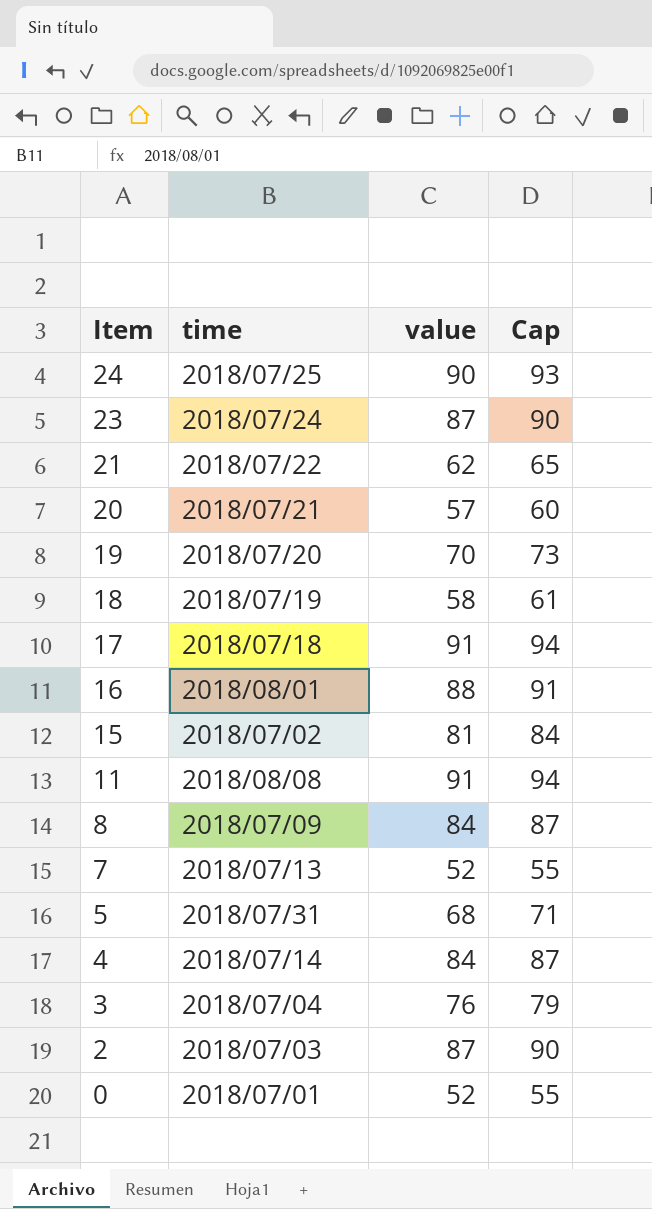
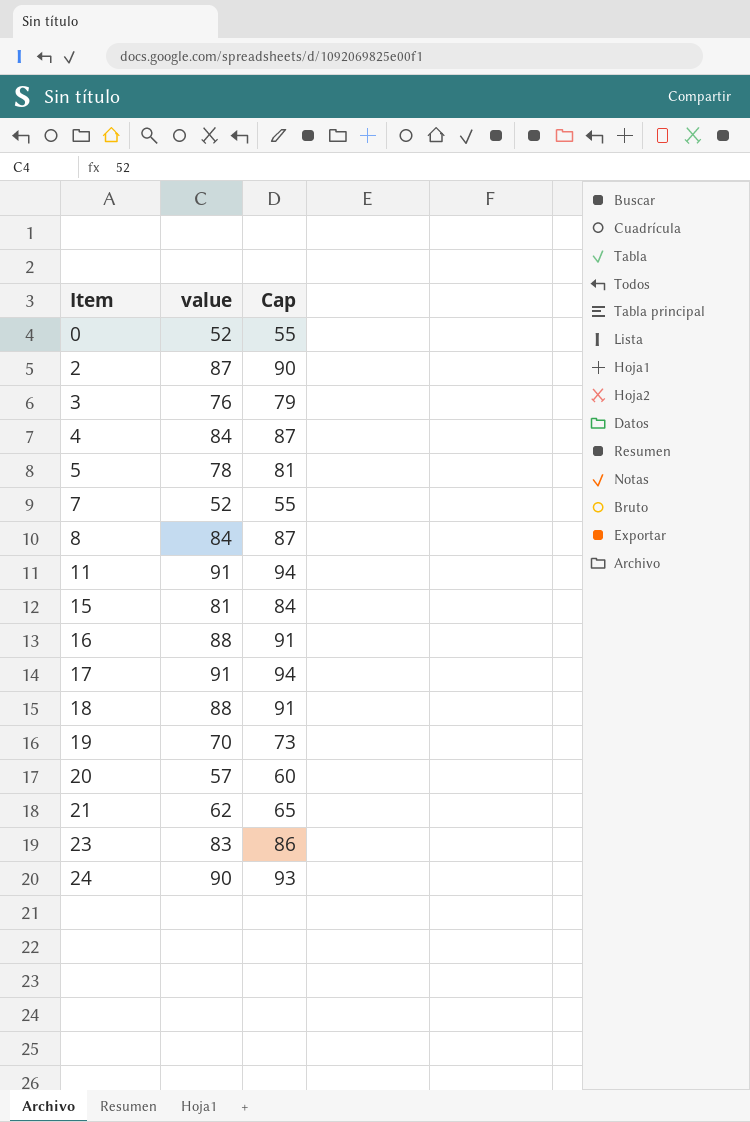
row order: Item descending -> Item ascending
column time | position: 2 -> none
5 | value: 68 -> 78
5 | Cap: 71 -> 81
18 | value: 58 -> 88
18 | Cap: 61 -> 91
23 | value: 87 -> 83
23 | Cap: 90 -> 86

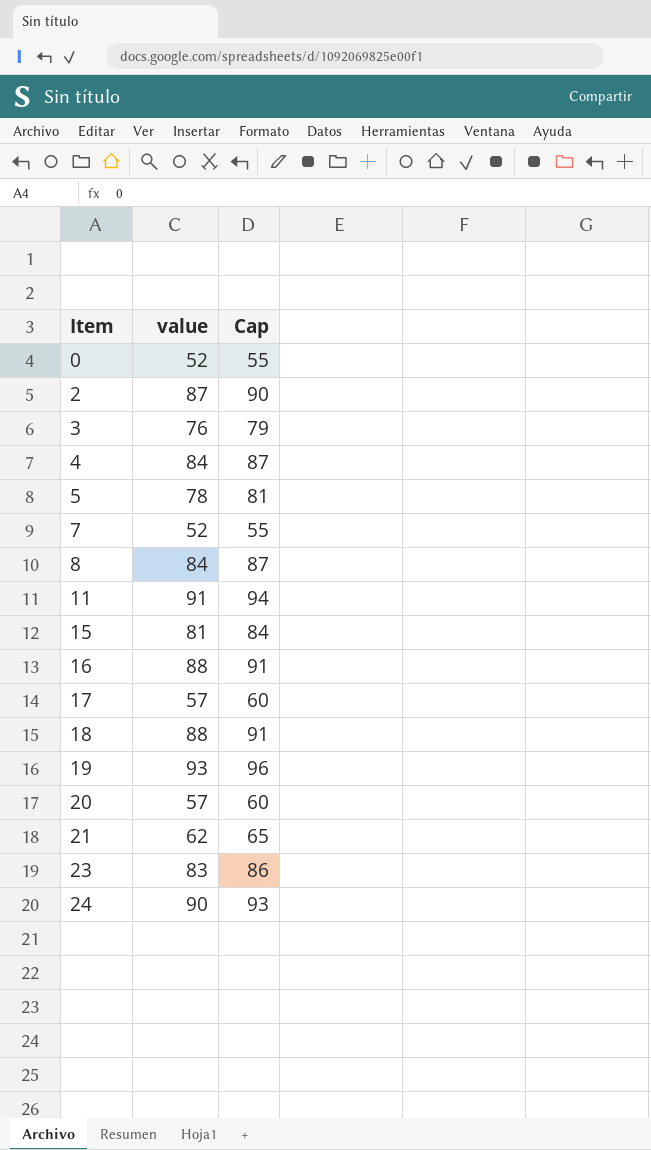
17 | value: 91 -> 57
17 | Cap: 94 -> 60
19 | value: 70 -> 93
19 | Cap: 73 -> 96

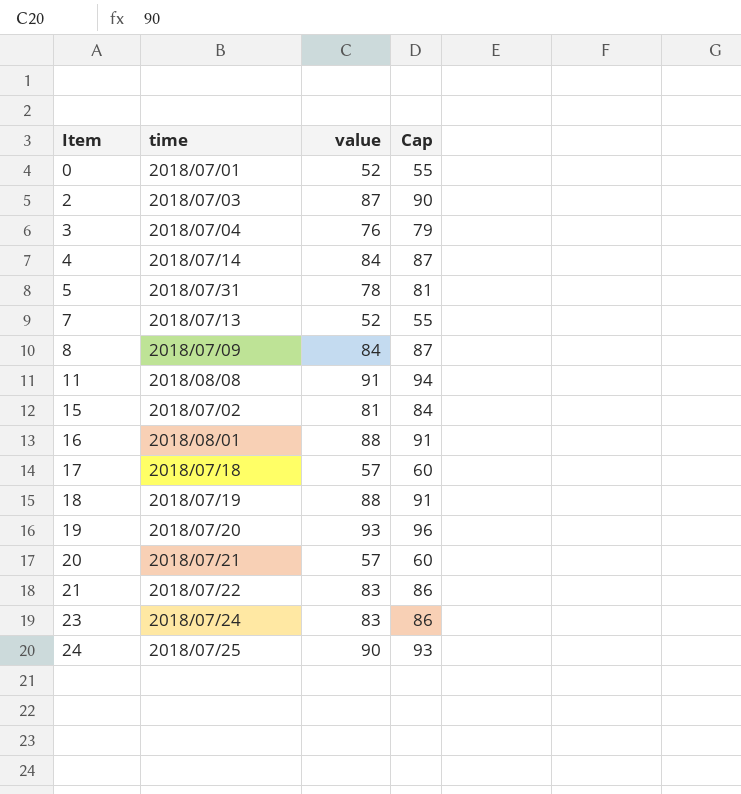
column time | position: none -> 2
21 | value: 62 -> 83
21 | Cap: 65 -> 86

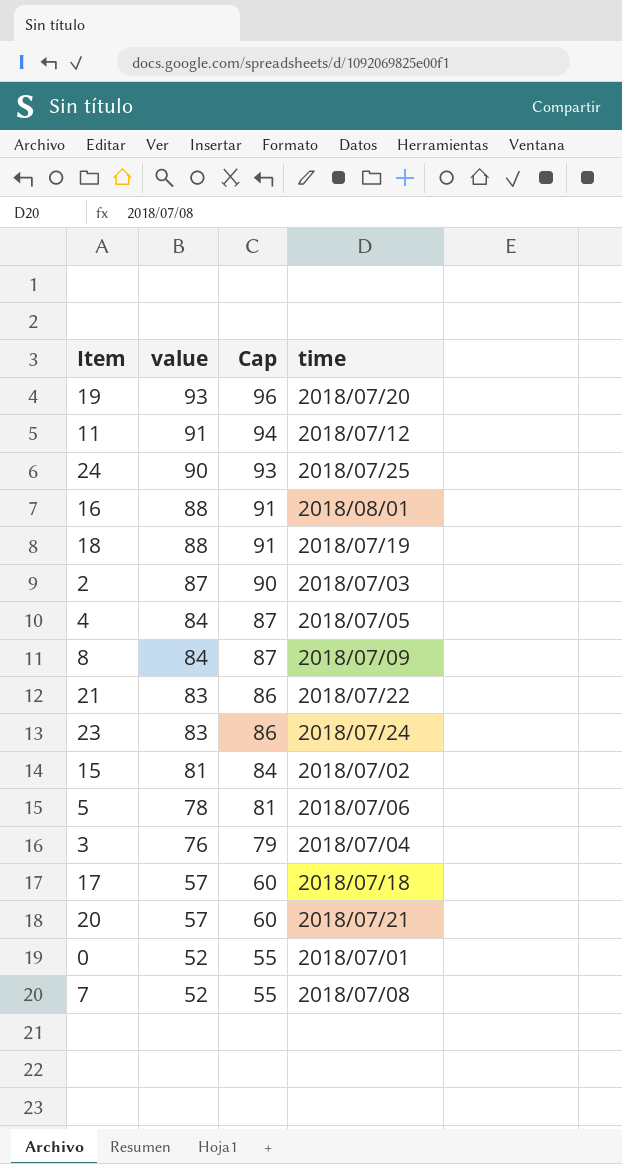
row order: Item ascending -> value descending
column time | position: 2 -> 4
11 | time: 2018/08/08 -> 2018/07/12
4 | time: 2018/07/14 -> 2018/07/05
5 | time: 2018/07/31 -> 2018/07/06
7 | time: 2018/07/13 -> 2018/07/08

